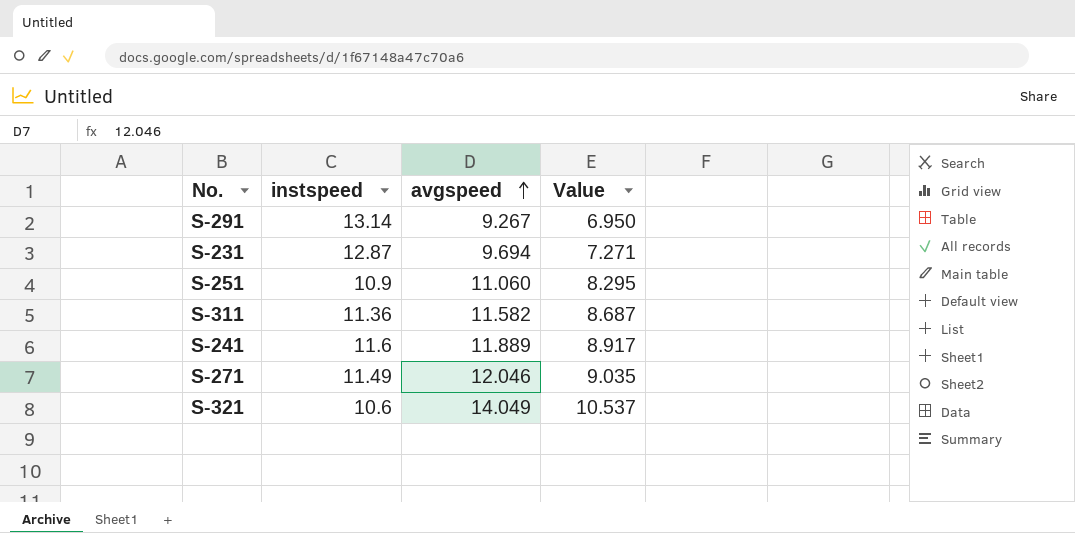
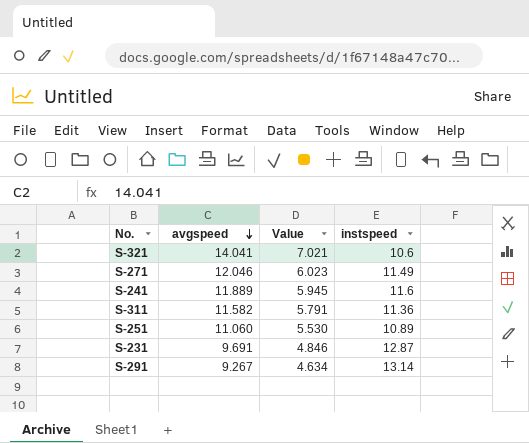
row order: avgspeed ascending -> avgspeed descending
column Value | formula: [avgspeed] * 0.75 -> [avgspeed] * 0.5
column instspeed | position: 2 -> 4
S-321 | avgspeed: 14.049 -> 14.041
S-251 | instspeed: 10.9 -> 10.89
S-231 | avgspeed: 9.694 -> 9.691

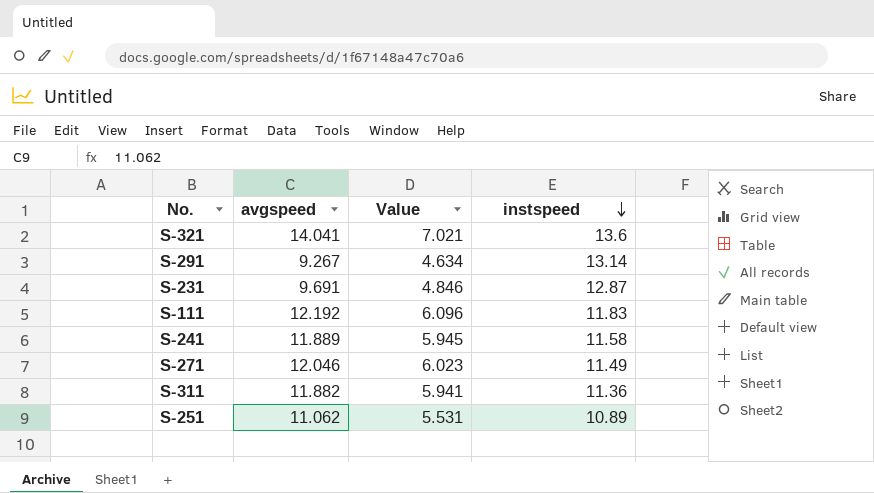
row order: avgspeed descending -> instspeed descending
S-321 | instspeed: 10.6 -> 13.6
row S-111: none -> 12.192 | 6.096 | 11.83
S-241 | instspeed: 11.6 -> 11.58
S-311 | avgspeed: 11.582 -> 11.882
S-311 | Value: 5.791 -> 5.941
S-251 | avgspeed: 11.060 -> 11.062
S-251 | Value: 5.530 -> 5.531

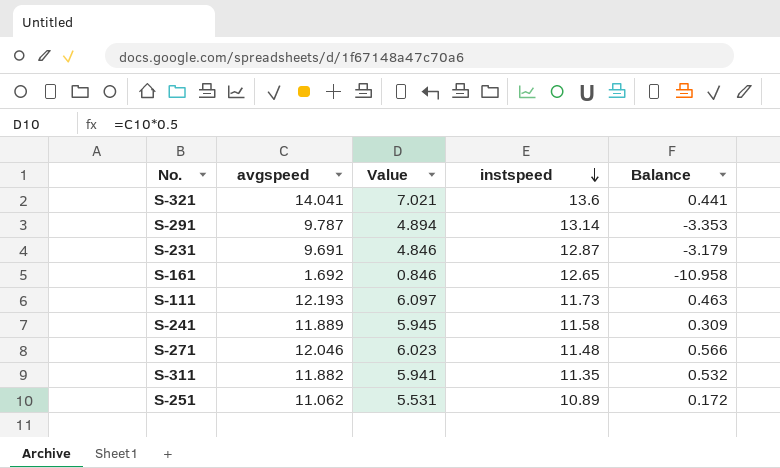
column Balance | formula: none -> [avgspeed] - [instspeed]
S-291 | avgspeed: 9.267 -> 9.787
S-291 | Value: 4.634 -> 4.894
row S-161: none -> 1.692 | 0.846 | 12.65 | -10.958
S-111 | avgspeed: 12.192 -> 12.193
S-111 | Value: 6.096 -> 6.097
S-111 | instspeed: 11.83 -> 11.73
S-271 | instspeed: 11.49 -> 11.48
S-311 | instspeed: 11.36 -> 11.35

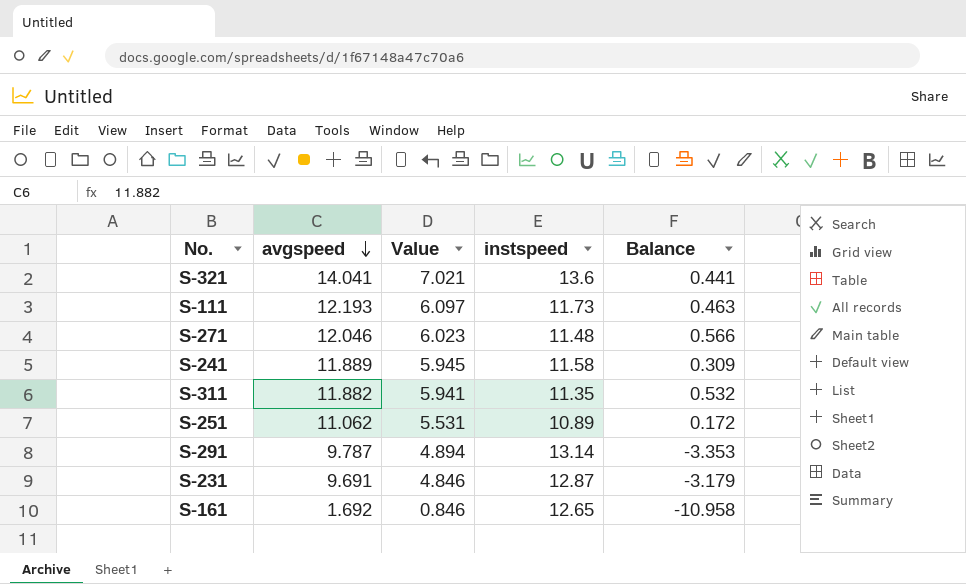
row order: instspeed descending -> avgspeed descending

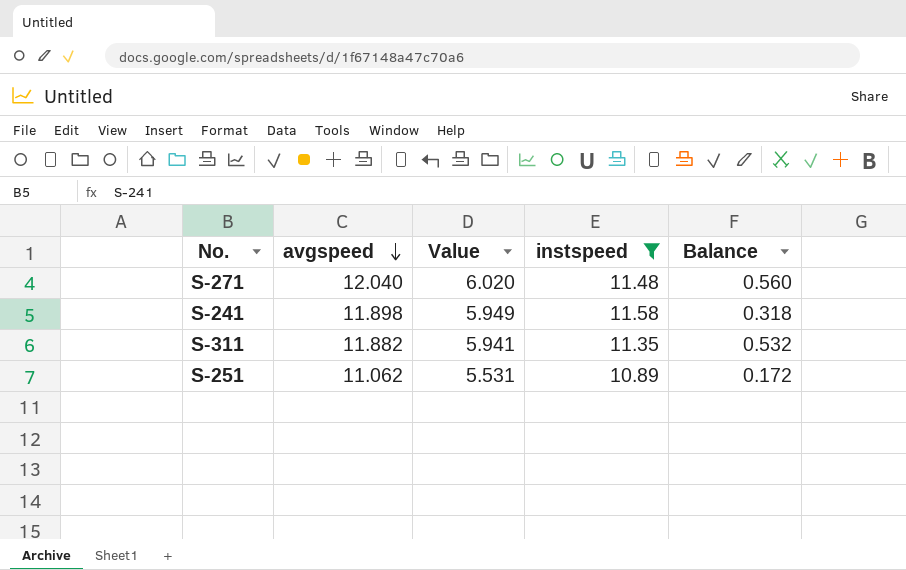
filter: none -> instspeed <= 11.58
S-271 | avgspeed: 12.046 -> 12.040
S-271 | Value: 6.023 -> 6.020
S-271 | Balance: 0.566 -> 0.560
S-241 | avgspeed: 11.889 -> 11.898
S-241 | Value: 5.945 -> 5.949
S-241 | Balance: 0.309 -> 0.318

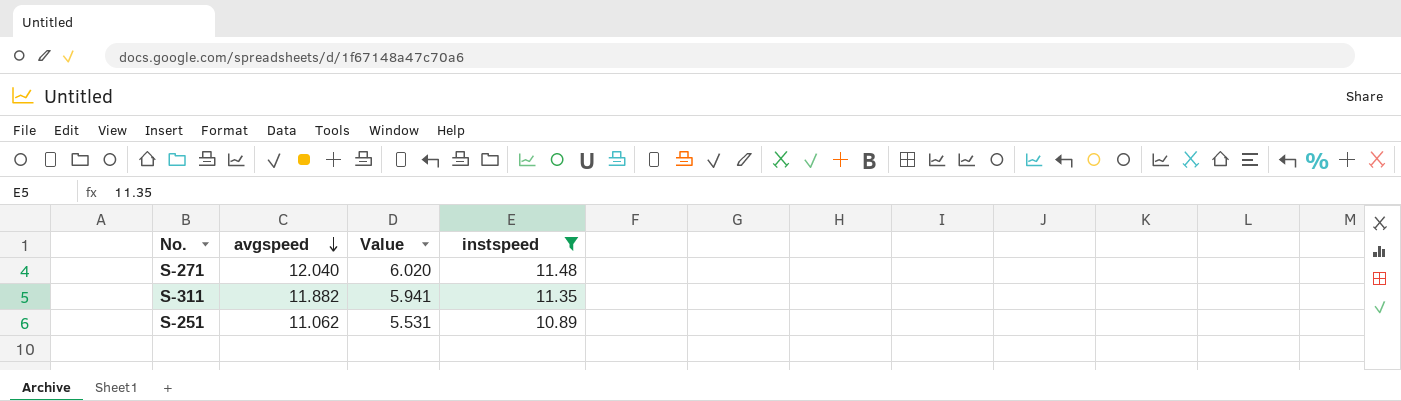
column Balance | formula: [avgspeed] - [instspeed] -> none
row S-241: 11.898 | 5.949 | 11.58 | 0.318 -> none

